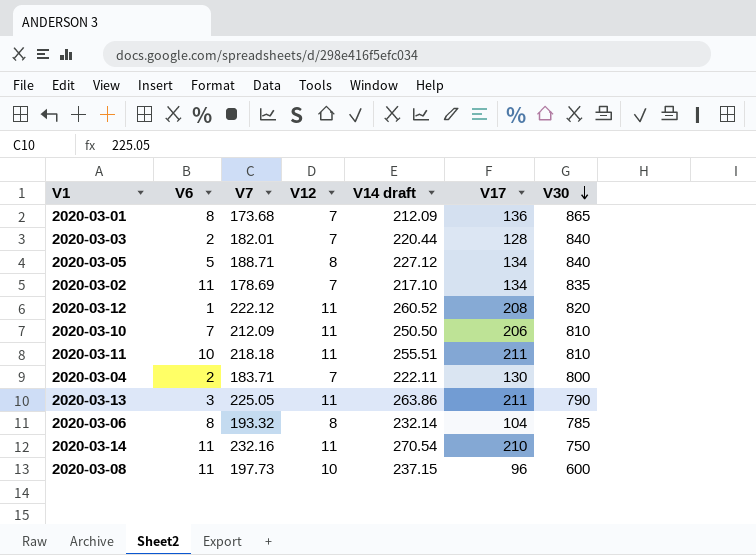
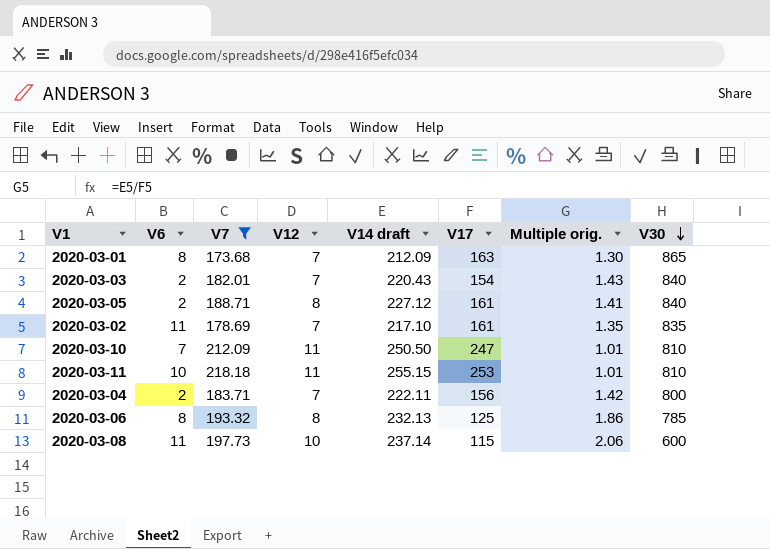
filter: none -> V7 <= 218.18
column Multiple orig. | formula: none -> [V14 draft] / [V17]
2020-03-01 | V17: 136 -> 163
2020-03-03 | V14 draft: 220.44 -> 220.43
2020-03-03 | V17: 128 -> 154
2020-03-05 | V6: 5 -> 2
2020-03-05 | V17: 134 -> 161
2020-03-02 | V17: 134 -> 161
2020-03-10 | V17: 206 -> 247
2020-03-11 | V14 draft: 255.51 -> 255.15
2020-03-11 | V17: 211 -> 253
2020-03-04 | V17: 130 -> 156
2020-03-06 | V14 draft: 232.14 -> 232.13
2020-03-06 | V17: 104 -> 125
2020-03-08 | V14 draft: 237.15 -> 237.14
2020-03-08 | V17: 96 -> 115

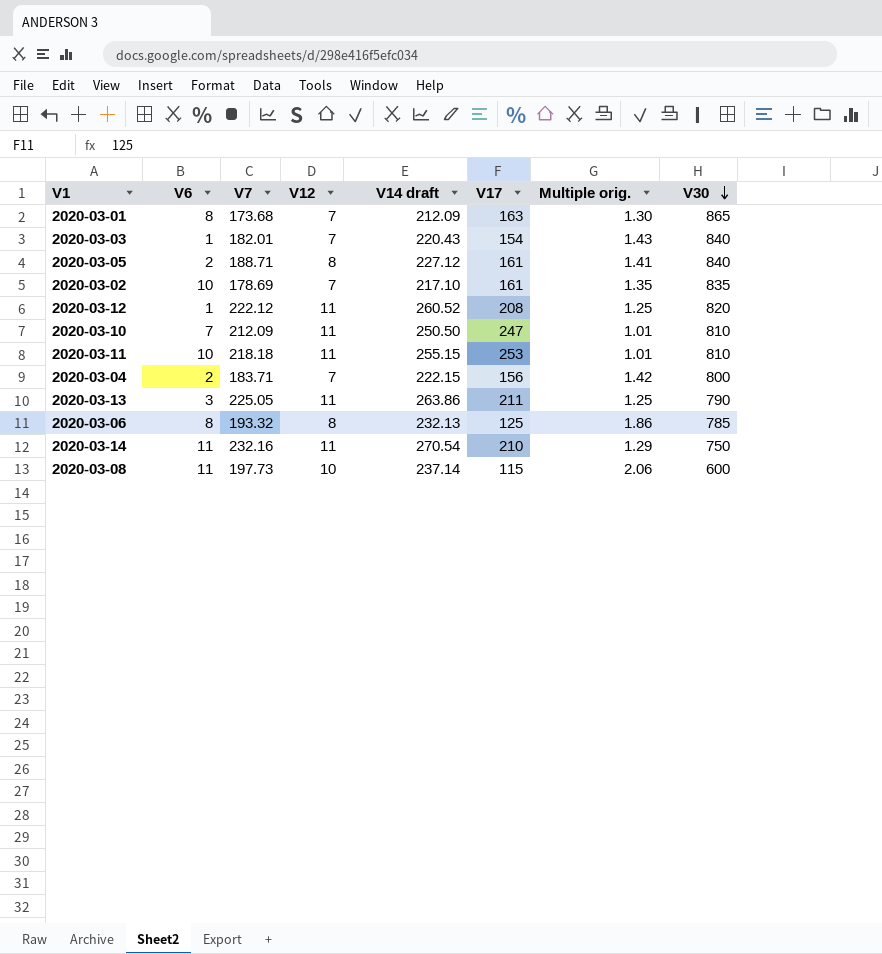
filter: V7 <= 218.18 -> none
2020-03-03 | V6: 2 -> 1
2020-03-02 | V6: 11 -> 10
2020-03-04 | V14 draft: 222.11 -> 222.15

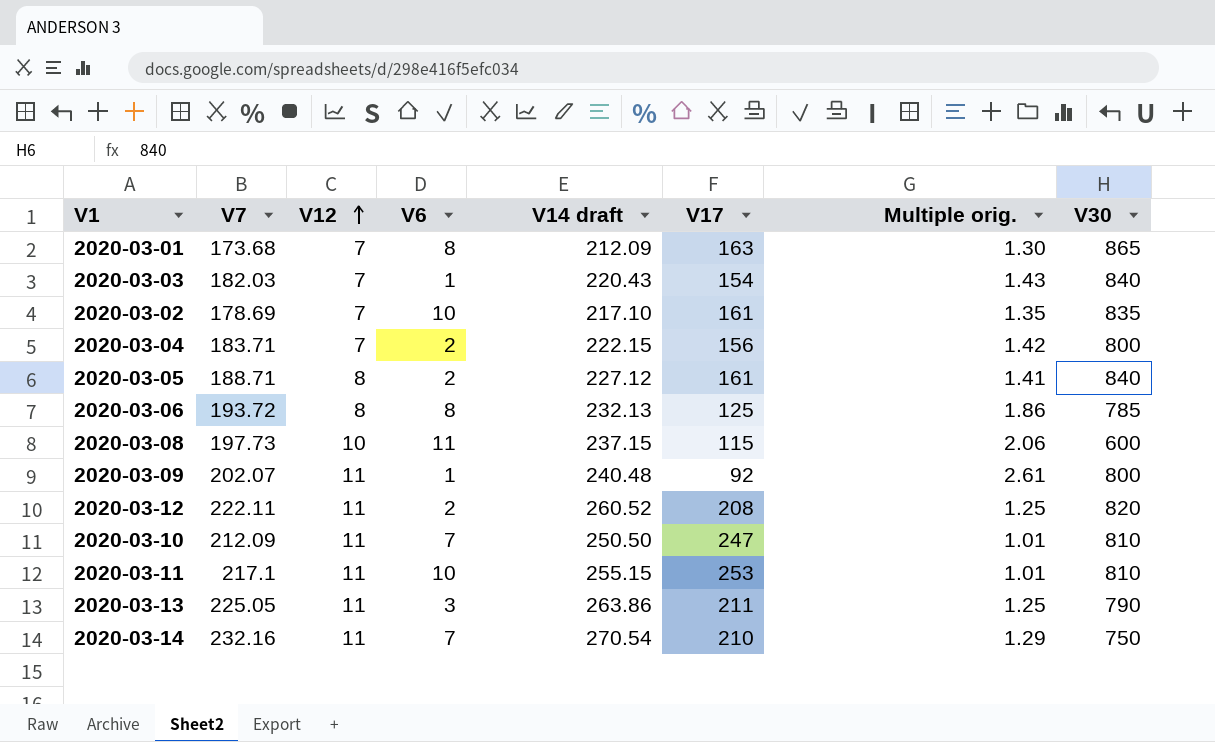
row order: V30 descending -> V12 ascending
column V6 | position: 2 -> 4
2020-03-03 | V7: 182.01 -> 182.03
2020-03-06 | V7: 193.32 -> 193.72
2020-03-08 | V14 draft: 237.14 -> 237.15
row 2020-03-09: none -> 202.07 | 11 | 1 | 240.48 | 92 | 2.61 | 800
2020-03-12 | V7: 222.12 -> 222.11
2020-03-12 | V6: 1 -> 2
2020-03-11 | V7: 218.18 -> 217.1
2020-03-14 | V6: 11 -> 7

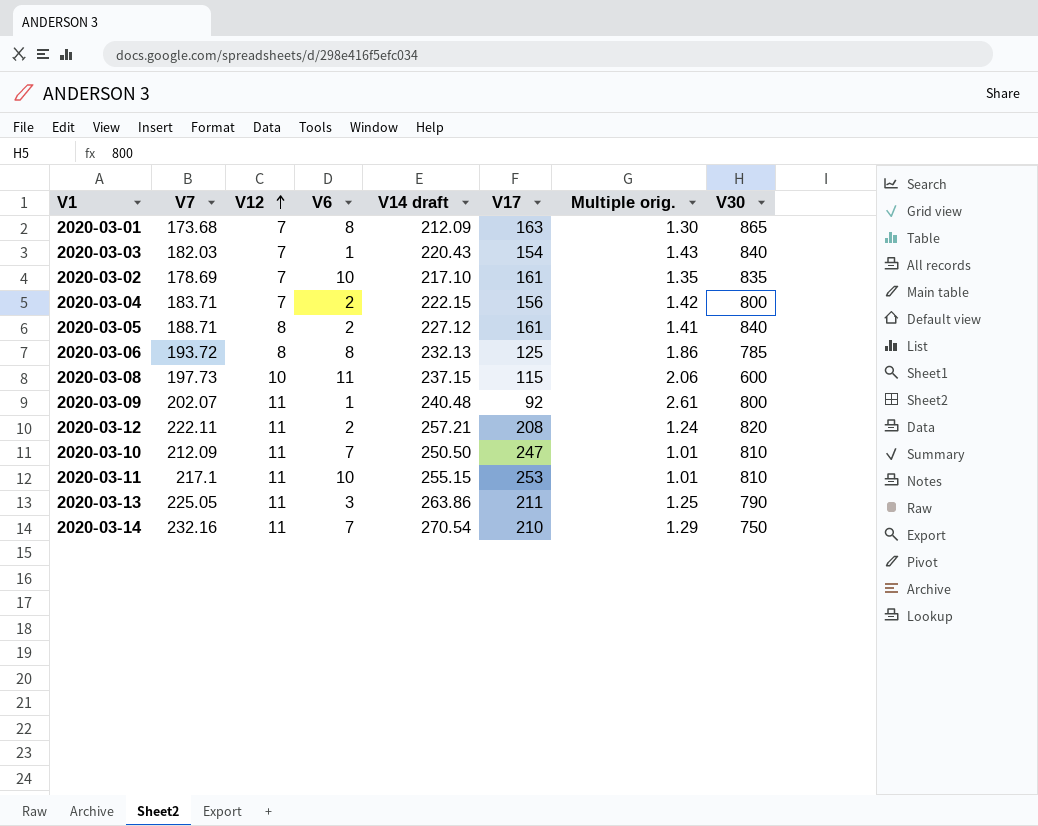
2020-03-12 | V14 draft: 260.52 -> 257.21
2020-03-12 | Multiple orig.: 1.25 -> 1.24

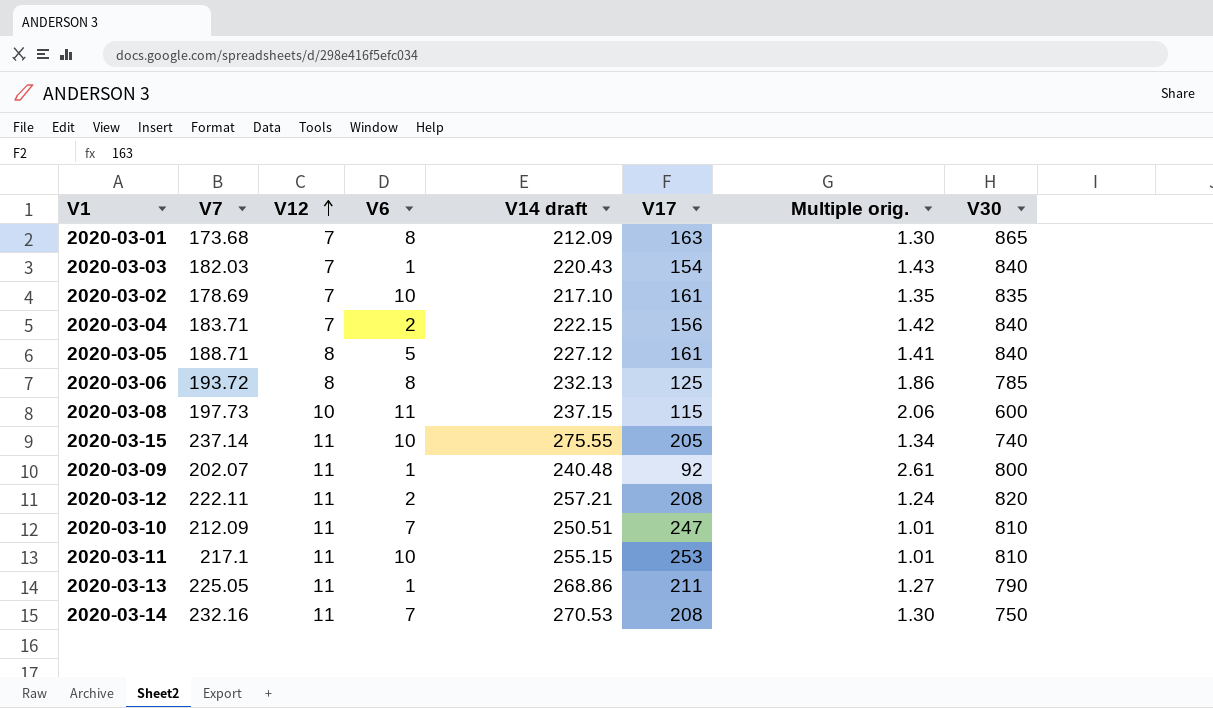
2020-03-04 | V30: 800 -> 840
2020-03-05 | V6: 2 -> 5
row 2020-03-15: none -> 237.14 | 11 | 10 | 275.55 | 205 | 1.34 | 740
2020-03-10 | V14 draft: 250.50 -> 250.51
2020-03-13 | V6: 3 -> 1
2020-03-13 | V14 draft: 263.86 -> 268.86
2020-03-13 | Multiple orig.: 1.25 -> 1.27
2020-03-14 | V14 draft: 270.54 -> 270.53
2020-03-14 | V17: 210 -> 208
2020-03-14 | Multiple orig.: 1.29 -> 1.30

